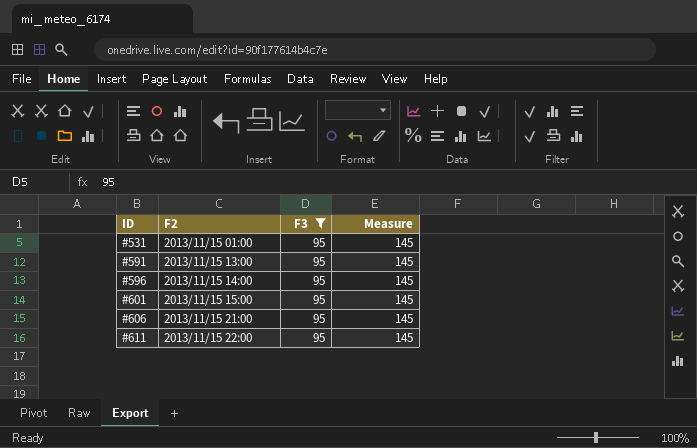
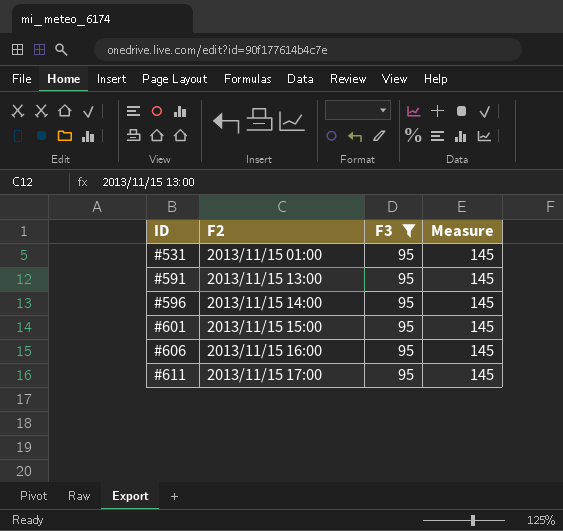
#606 | F2: 2013/11/15 21:00 -> 2013/11/15 16:00
#611 | F2: 2013/11/15 22:00 -> 2013/11/15 17:00

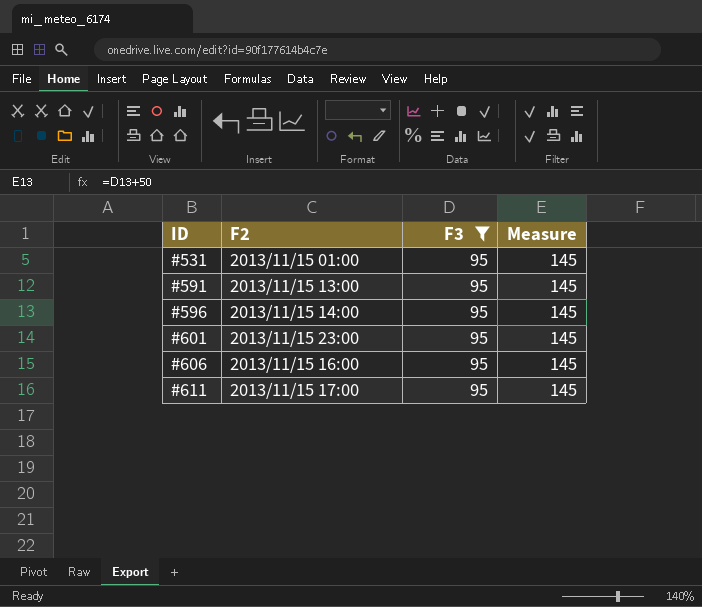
#601 | F2: 2013/11/15 15:00 -> 2013/11/15 23:00

